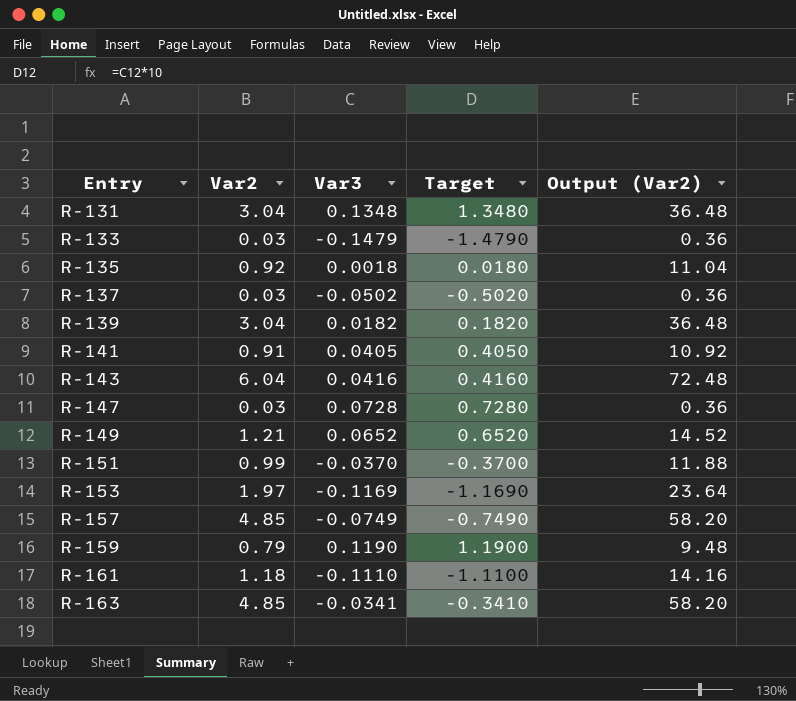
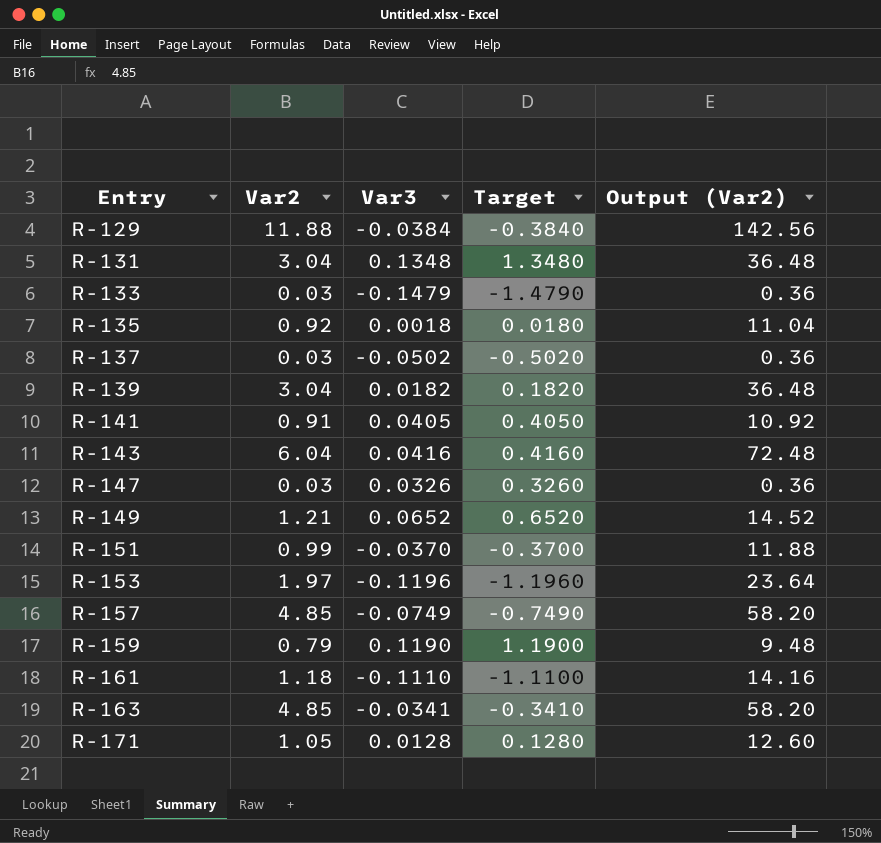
row R-129: none -> 11.88 | -0.0384 | -0.3840 | 142.56
R-147 | Var3: 0.0728 -> 0.0326
R-147 | Target: 0.7280 -> 0.3260
R-153 | Var3: -0.1169 -> -0.1196
R-153 | Target: -1.1690 -> -1.1960
row R-171: none -> 1.05 | 0.0128 | 0.1280 | 12.60

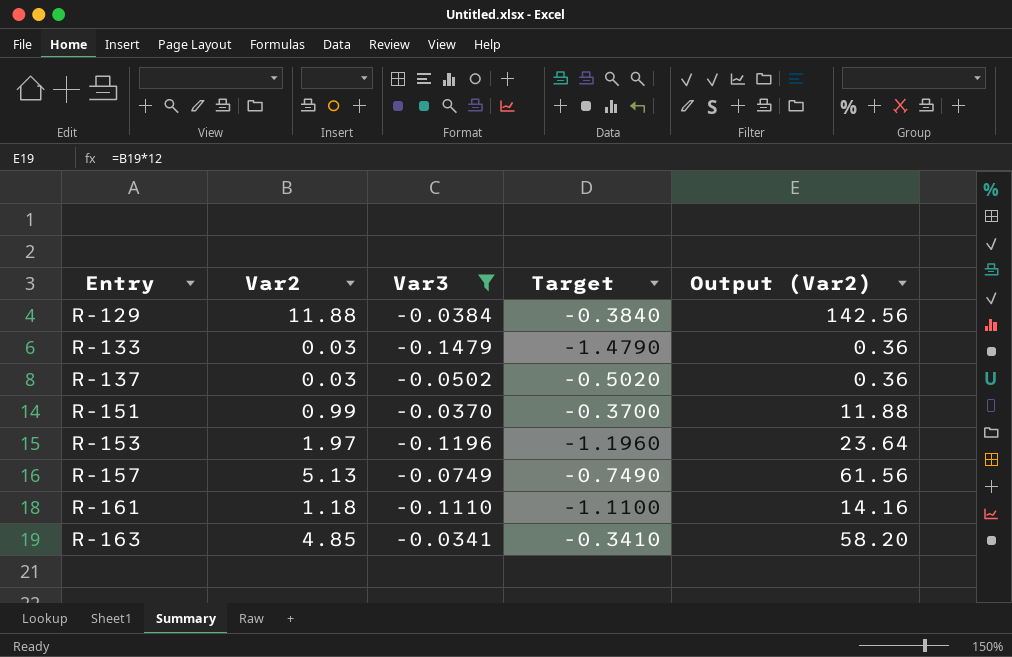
filter: none -> Var3 <= -0.0341
R-157 | Var2: 4.85 -> 5.13
R-157 | Output (Var2): 58.20 -> 61.56

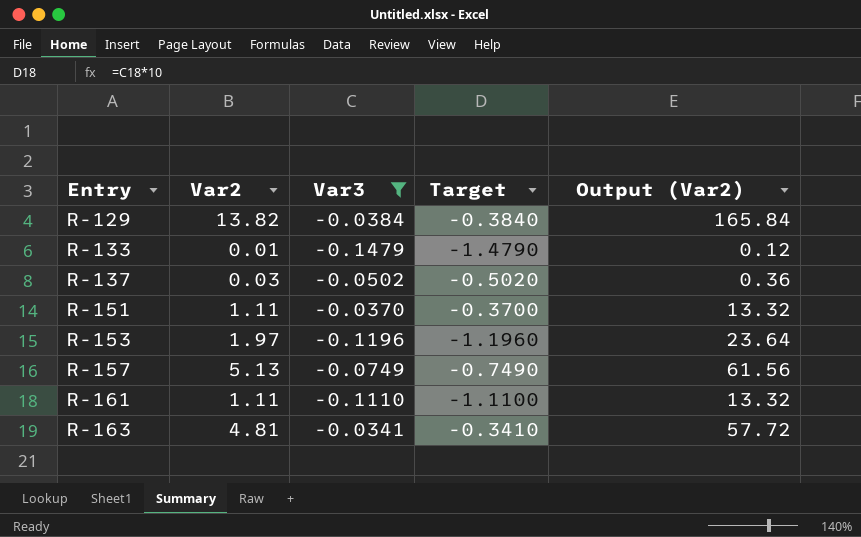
R-129 | Var2: 11.88 -> 13.82
R-129 | Output (Var2): 142.56 -> 165.84
R-133 | Var2: 0.03 -> 0.01
R-133 | Output (Var2): 0.36 -> 0.12
R-151 | Var2: 0.99 -> 1.11
R-151 | Output (Var2): 11.88 -> 13.32
R-161 | Var2: 1.18 -> 1.11
R-161 | Output (Var2): 14.16 -> 13.32
R-163 | Var2: 4.85 -> 4.81
R-163 | Output (Var2): 58.20 -> 57.72

